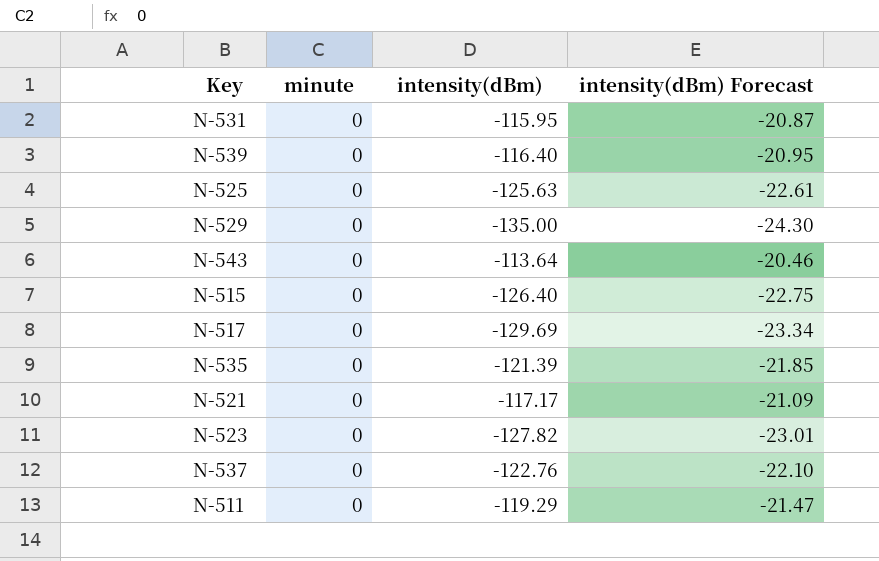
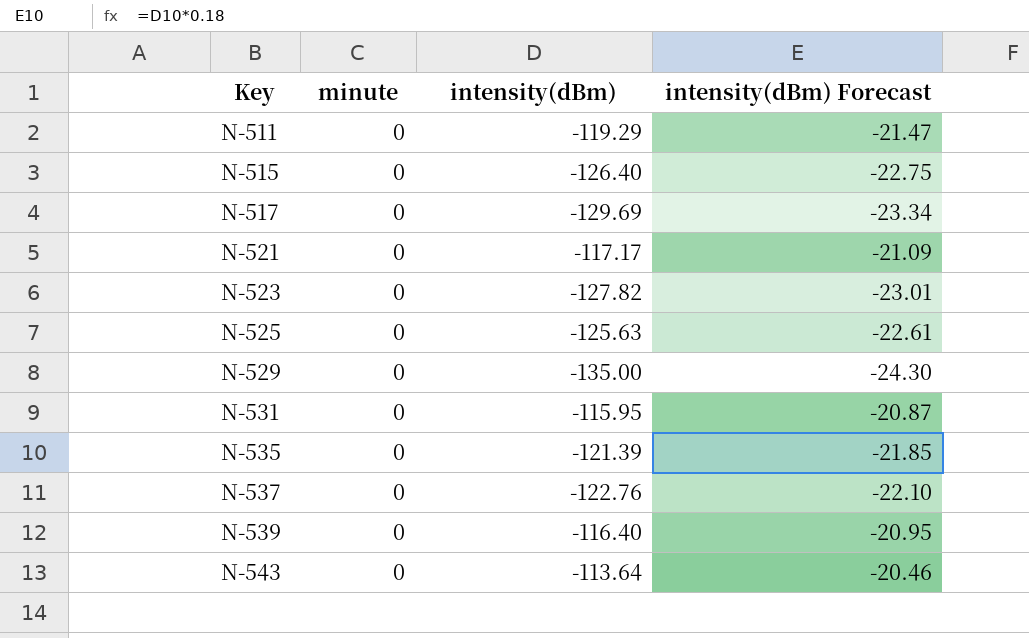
row order: none -> Key ascending

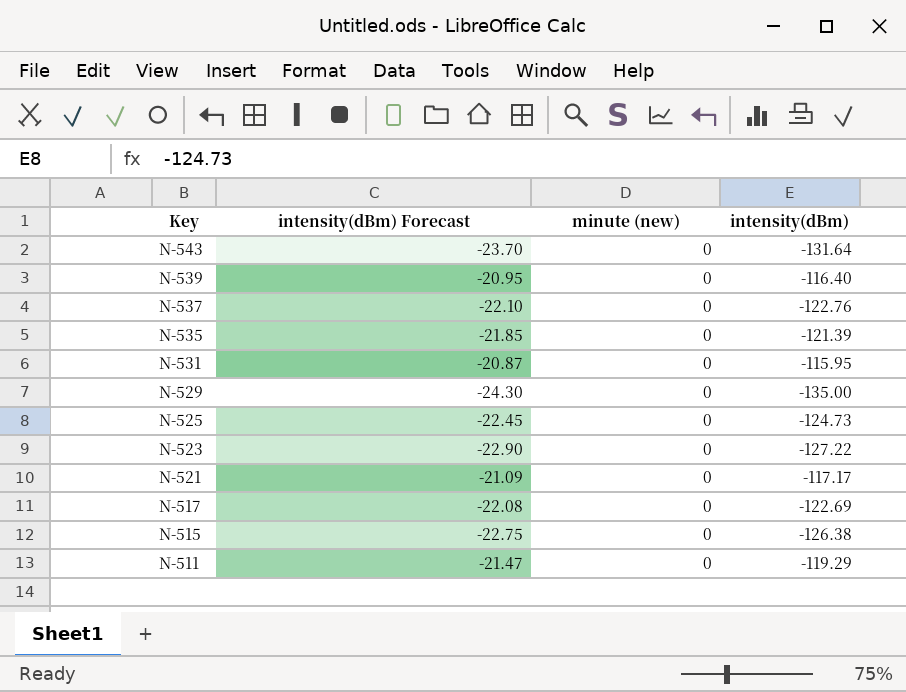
row order: Key ascending -> Key descending
column intensity(dBm) Forecast | position: 4 -> 2
column name: minute -> minute (new)
N-543 | intensity(dBm) Forecast: -20.46 -> -23.70
N-543 | intensity(dBm): -113.64 -> -131.64
N-525 | intensity(dBm) Forecast: -22.61 -> -22.45
N-525 | intensity(dBm): -125.63 -> -124.73
N-523 | intensity(dBm) Forecast: -23.01 -> -22.90
N-523 | intensity(dBm): -127.82 -> -127.22
N-517 | intensity(dBm) Forecast: -23.34 -> -22.08
N-517 | intensity(dBm): -129.69 -> -122.69
N-515 | intensity(dBm): -126.40 -> -126.38

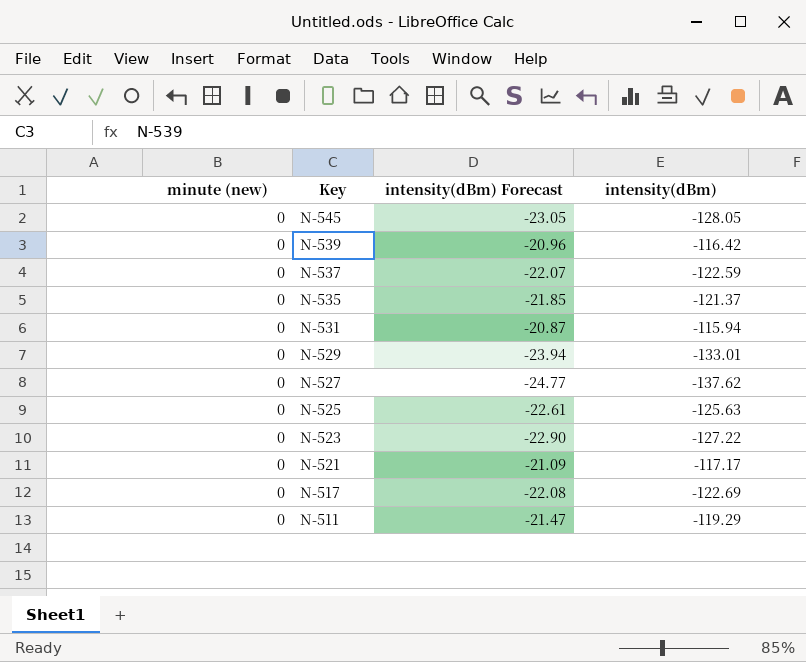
column minute (new) | position: 3 -> 1
row N-543: -23.70 | 0 | -131.64 -> none
row N-515: -22.75 | 0 | -126.38 -> none
row N-545: none -> 0 | -23.05 | -128.05
N-539 | intensity(dBm) Forecast: -20.95 -> -20.96
N-539 | intensity(dBm): -116.40 -> -116.42
N-537 | intensity(dBm) Forecast: -22.10 -> -22.07
N-537 | intensity(dBm): -122.76 -> -122.59
N-535 | intensity(dBm): -121.39 -> -121.37
N-531 | intensity(dBm): -115.95 -> -115.94
N-529 | intensity(dBm) Forecast: -24.30 -> -23.94
N-529 | intensity(dBm): -135.00 -> -133.01
row N-527: none -> 0 | -24.77 | -137.62
N-525 | intensity(dBm) Forecast: -22.45 -> -22.61
N-525 | intensity(dBm): -124.73 -> -125.63

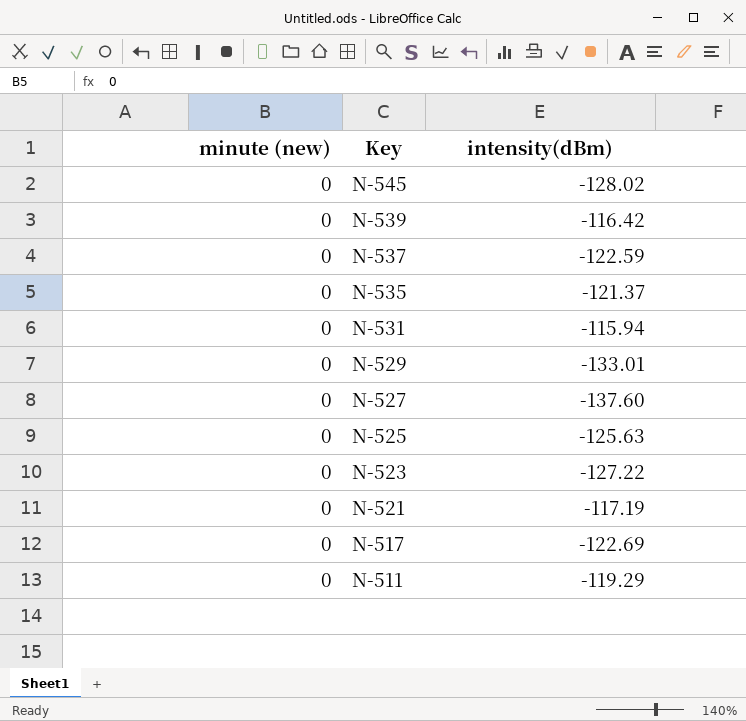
column intensity(dBm) Forecast | formula: [intensity(dBm)] * 0.18 -> none
N-545 | intensity(dBm): -128.05 -> -128.02
N-527 | intensity(dBm): -137.62 -> -137.60
N-521 | intensity(dBm): -117.17 -> -117.19

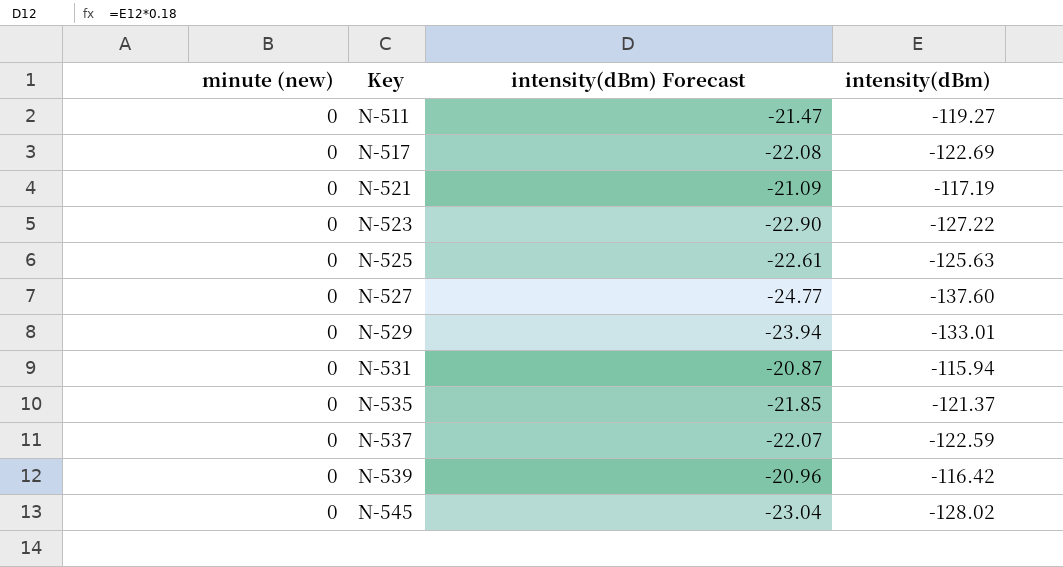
row order: Key descending -> Key ascending
column intensity(dBm) Forecast | formula: none -> [intensity(dBm)] * 0.18
N-511 | intensity(dBm): -119.29 -> -119.27

